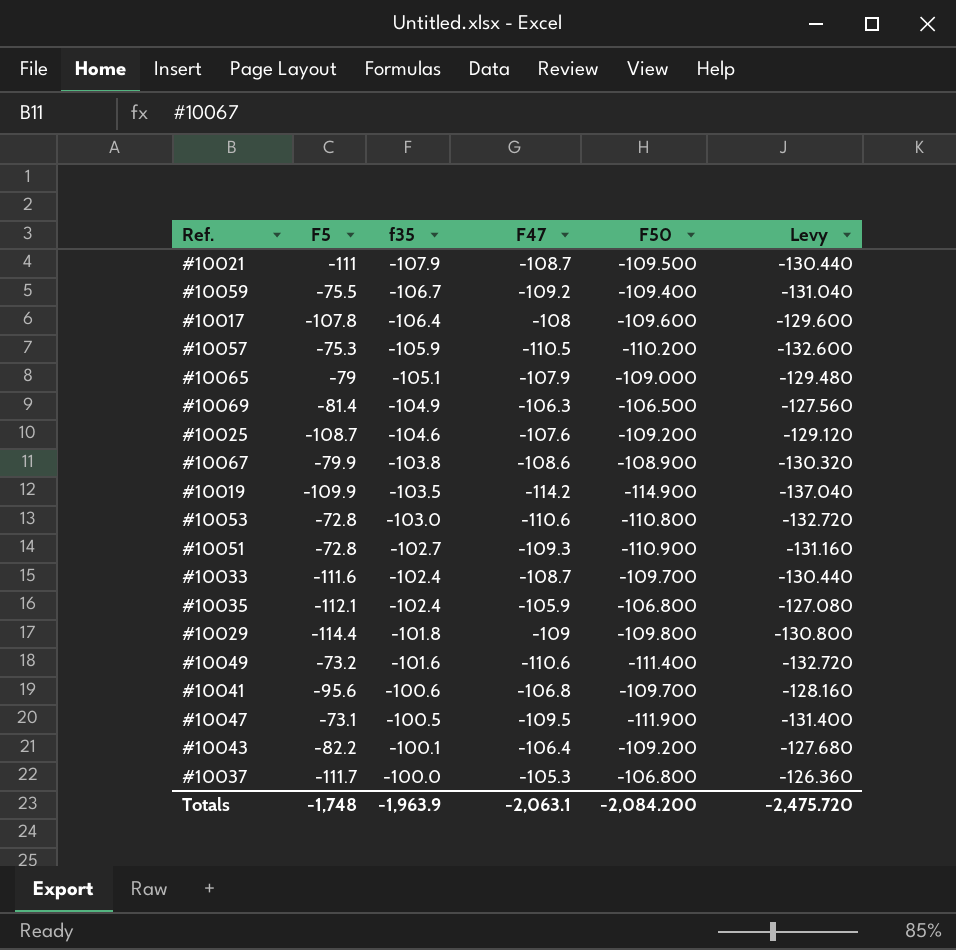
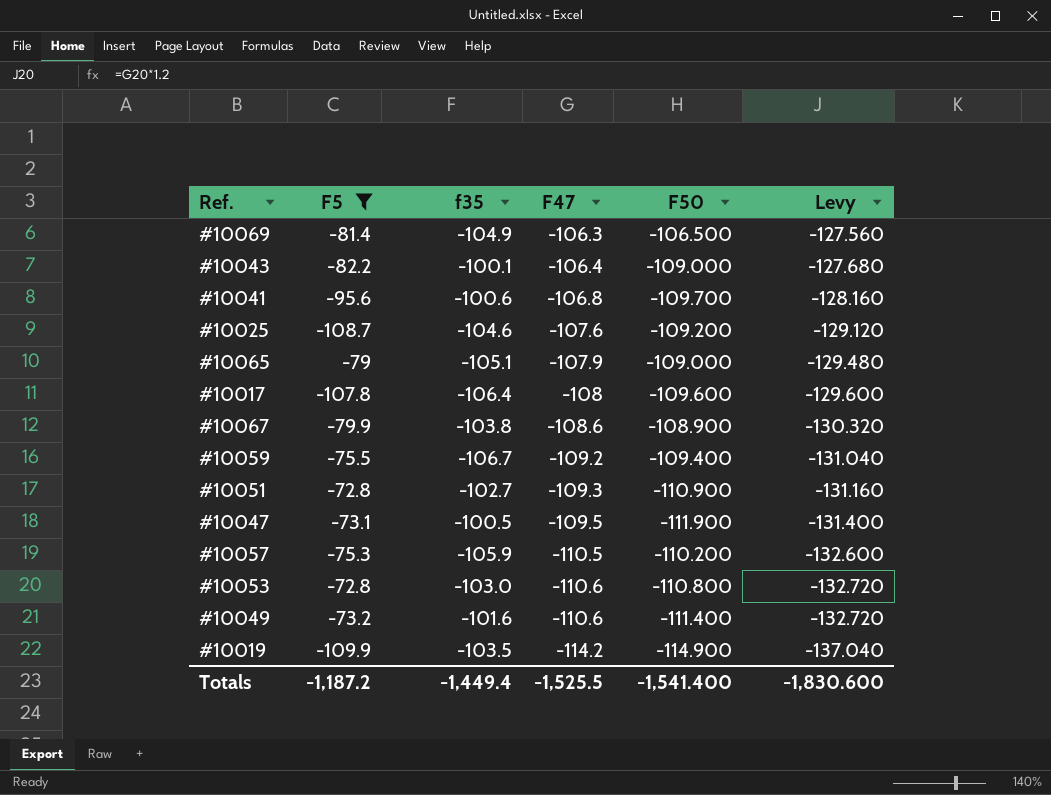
filter: none -> F5 >= -109.9
row order: f35 ascending -> F47 descending
#10043 | F50: -109.200 -> -109.000
Totals | F5: -1,748 -> -1,187.2
Totals | f35: -1,963.9 -> -1,449.4
Totals | F47: -2,063.1 -> -1,525.5
Totals | F50: -2,084.200 -> -1,541.400
Totals | Levy: -2,475.720 -> -1,830.600

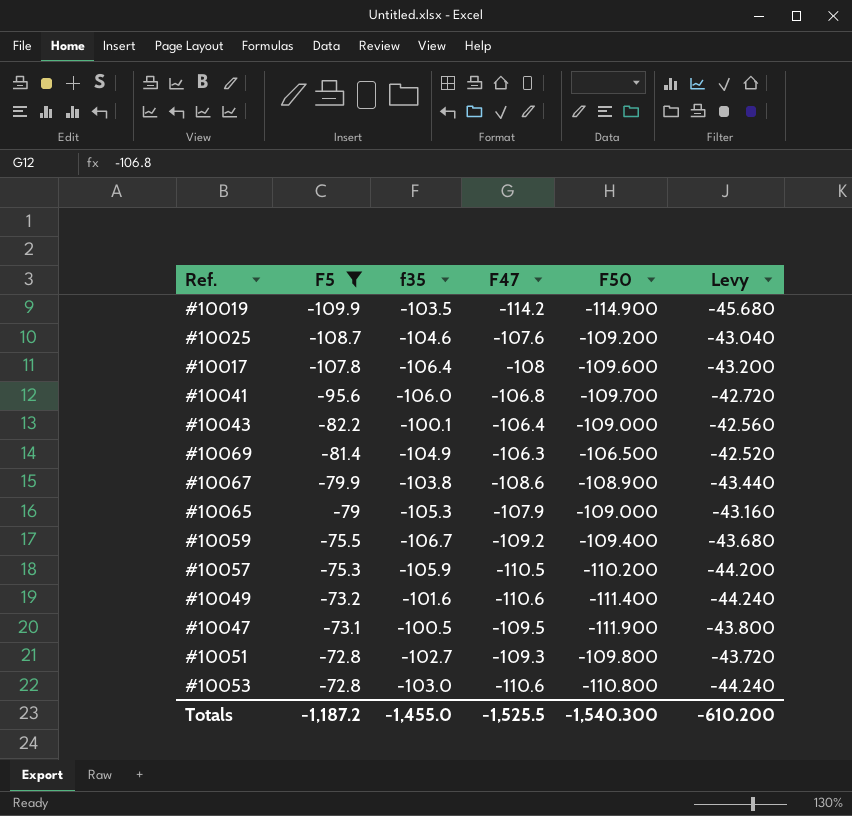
row order: F47 descending -> F5 ascending
column Levy | formula: [F47] * 1.2 -> [F47] * 0.4
#10041 | f35: -100.6 -> -106.0
#10065 | f35: -105.1 -> -105.3
#10051 | F50: -110.900 -> -109.800
Totals | f35: -1,449.4 -> -1,455.0
Totals | F50: -1,541.400 -> -1,540.300
Totals | Levy: -1,830.600 -> -610.200

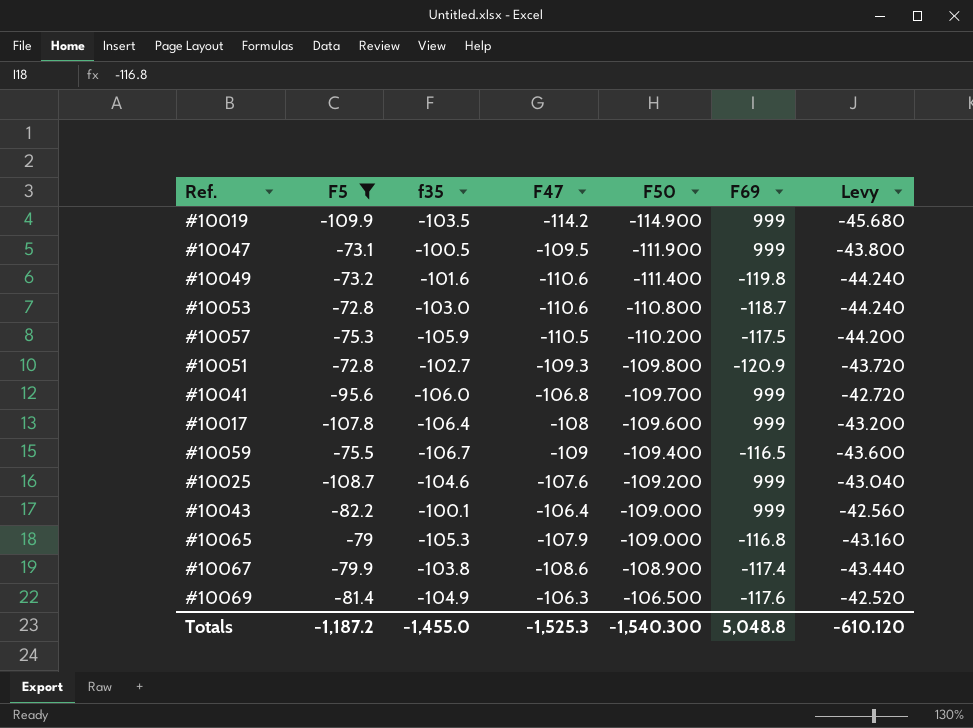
row order: F5 ascending -> F50 ascending
column F69 | position: none -> 6
#10059 | F47: -109.2 -> -109
#10059 | Levy: -43.680 -> -43.600
Totals | F47: -1,525.5 -> -1,525.3
Totals | Levy: -610.200 -> -610.120

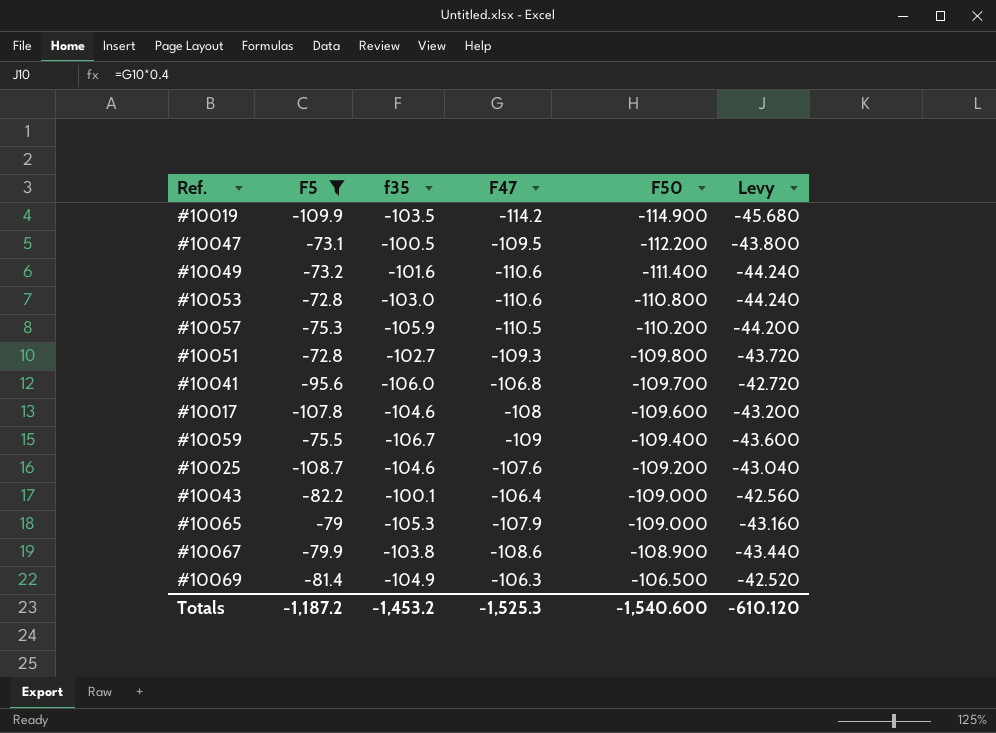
column F69 | position: 6 -> none
#10047 | F50: -111.900 -> -112.200
#10017 | f35: -106.4 -> -104.6
Totals | f35: -1,455.0 -> -1,453.2
Totals | F50: -1,540.300 -> -1,540.600

